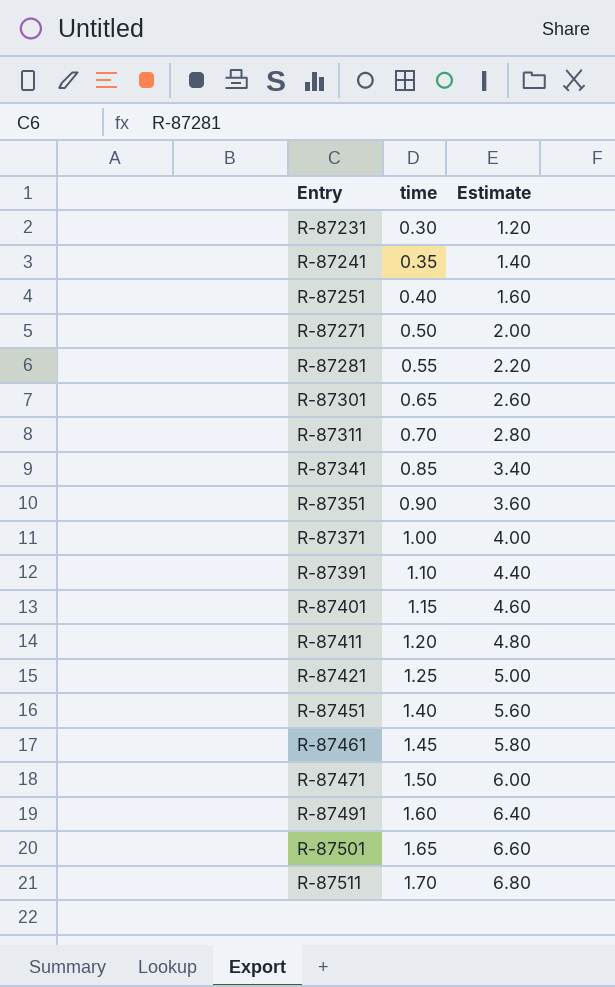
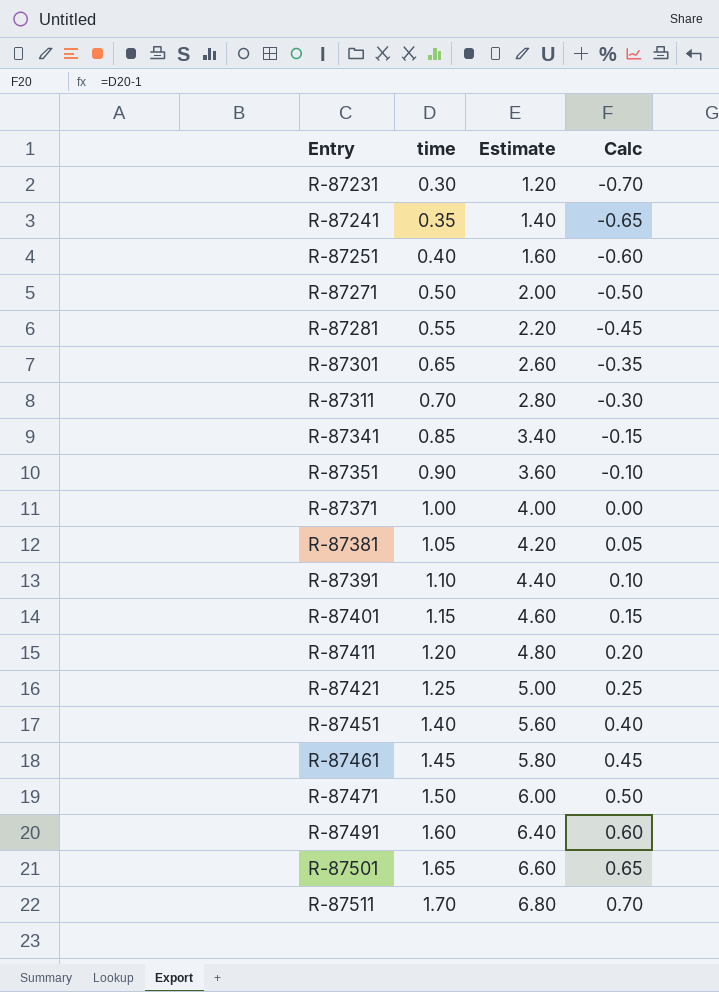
column Calc | formula: none -> [time] - 1
row R-87381: none -> 1.05 | 4.20 | 0.05

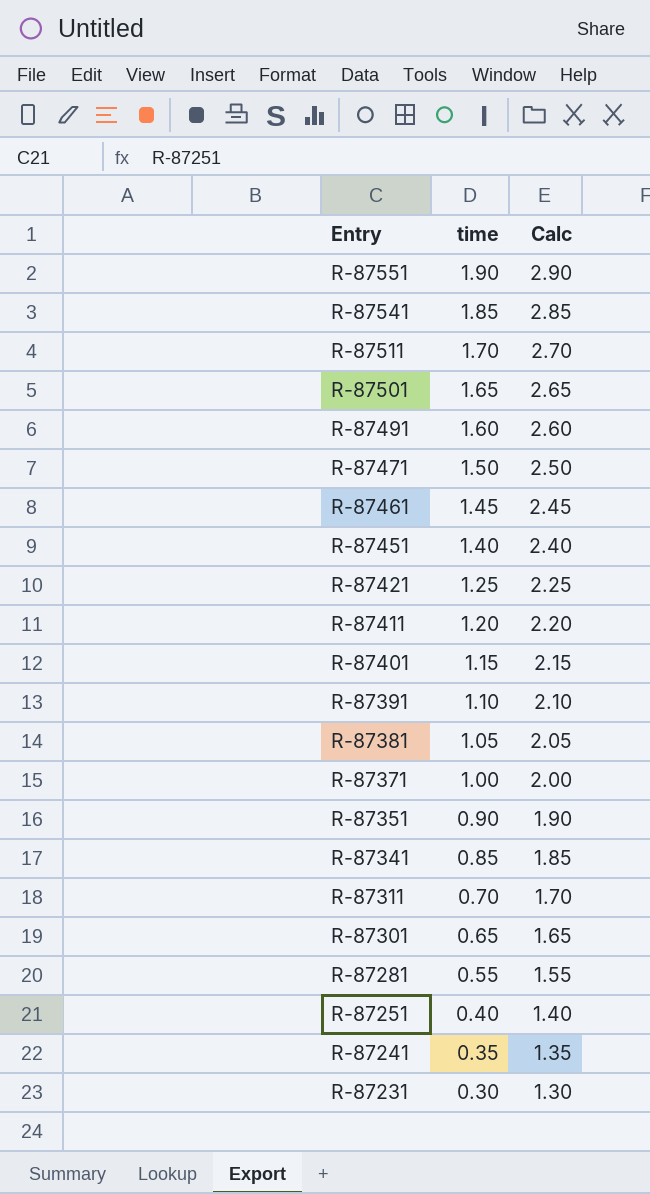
row order: Entry ascending -> Entry descending
column Estimate | formula: [time] * 4 -> none
column Calc | formula: [time] - 1 -> [time] + 1
row R-87271: 0.50 | 2.00 | -0.50 -> none
row R-87551: none -> 1.90 | 2.90
row R-87541: none -> 1.85 | 2.85

